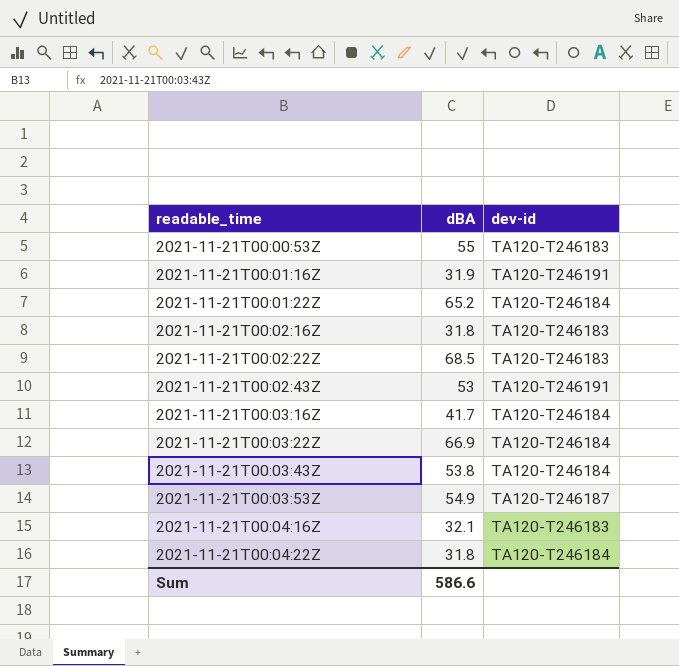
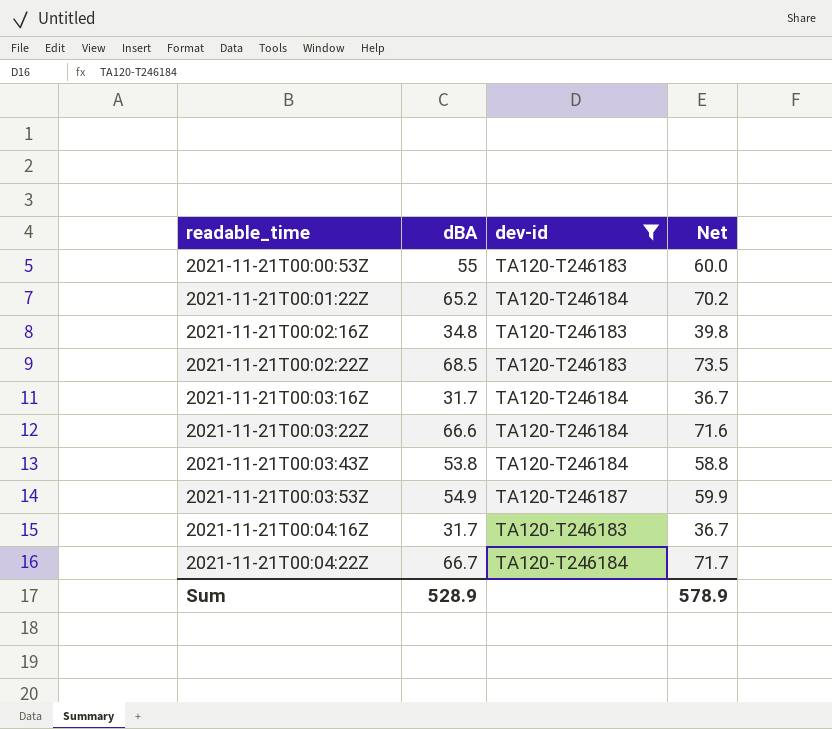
filter: none -> dev-id != TA120-T246191
column Net | formula: none -> [dBA] + 5
2021-11-21T00:02:16Z | dBA: 31.8 -> 34.8
2021-11-21T00:03:16Z | dBA: 41.7 -> 31.7
2021-11-21T00:03:22Z | dBA: 66.9 -> 66.6
2021-11-21T00:04:16Z | dBA: 32.1 -> 31.7
2021-11-21T00:04:22Z | dBA: 31.8 -> 66.7
Sum | dBA: 586.6 -> 528.9

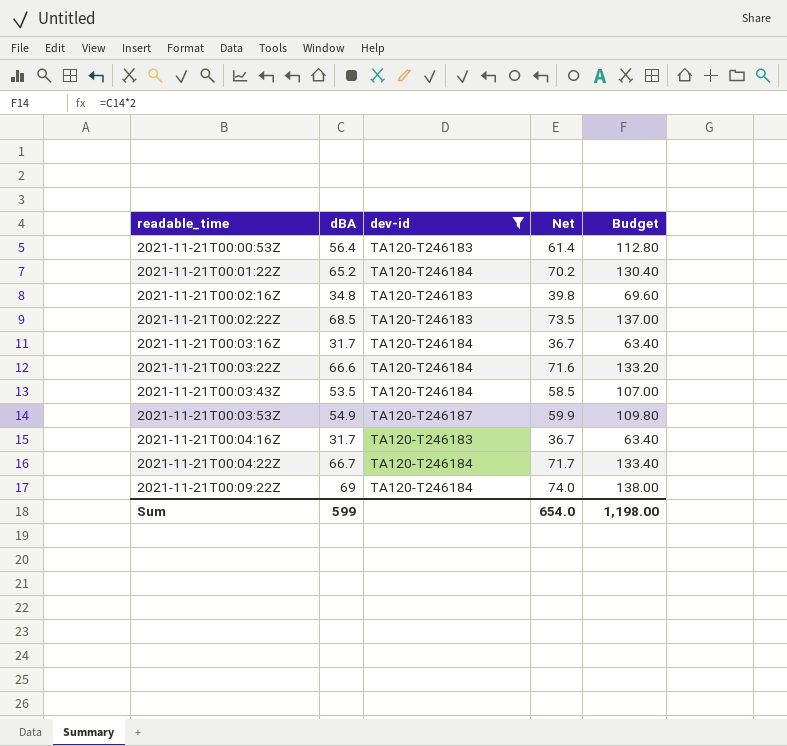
column Budget | formula: none -> [dBA] * 2
2021-11-21T00:00:53Z | dBA: 55 -> 56.4
2021-11-21T00:00:53Z | Net: 60.0 -> 61.4
2021-11-21T00:03:43Z | dBA: 53.8 -> 53.5
2021-11-21T00:03:43Z | Net: 58.8 -> 58.5
row 2021-11-21T00:09:22Z: none -> 69 | TA120-T246184 | 74.0 | 138.00
Sum | dBA: 528.9 -> 599
Sum | Net: 578.9 -> 654.0

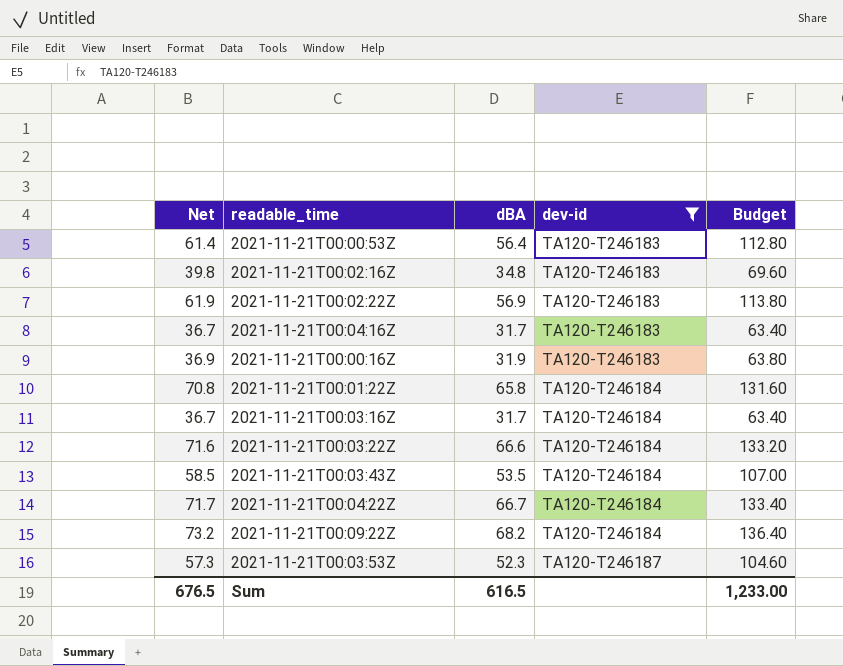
row order: readable_time ascending -> dev-id ascending
column Net | position: 4 -> 1
2021-11-21T00:02:22Z | Net: 73.5 -> 61.9
2021-11-21T00:02:22Z | dBA: 68.5 -> 56.9
2021-11-21T00:02:22Z | Budget: 137.00 -> 113.80
row 2021-11-21T00:00:16Z: none -> 36.9 | 31.9 | TA120-T246183 | 63.80
2021-11-21T00:01:22Z | Net: 70.2 -> 70.8
2021-11-21T00:01:22Z | dBA: 65.2 -> 65.8
2021-11-21T00:01:22Z | Budget: 130.40 -> 131.60
2021-11-21T00:09:22Z | Net: 74.0 -> 73.2
2021-11-21T00:09:22Z | dBA: 69 -> 68.2
2021-11-21T00:09:22Z | Budget: 138.00 -> 136.40
2021-11-21T00:03:53Z | Net: 59.9 -> 57.3
2021-11-21T00:03:53Z | dBA: 54.9 -> 52.3
2021-11-21T00:03:53Z | Budget: 109.80 -> 104.60
Sum | Net: 654.0 -> 676.5
Sum | dBA: 599 -> 616.5
Sum | Budget: 1,198.00 -> 1,233.00

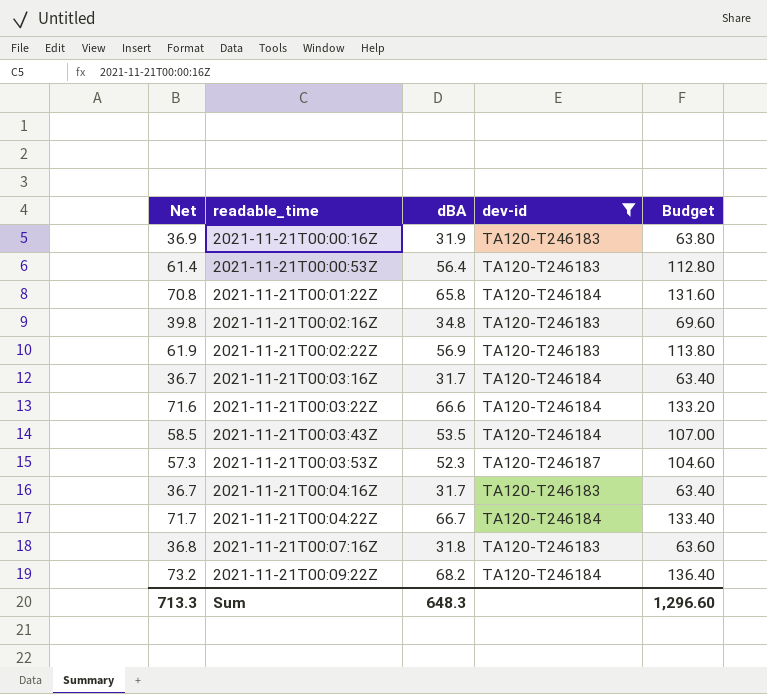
row order: dev-id ascending -> readable_time ascending
row 2021-11-21T00:07:16Z: none -> 36.8 | 31.8 | TA120-T246183 | 63.60
Sum | Net: 676.5 -> 713.3
Sum | dBA: 616.5 -> 648.3
Sum | Budget: 1,233.00 -> 1,296.60

